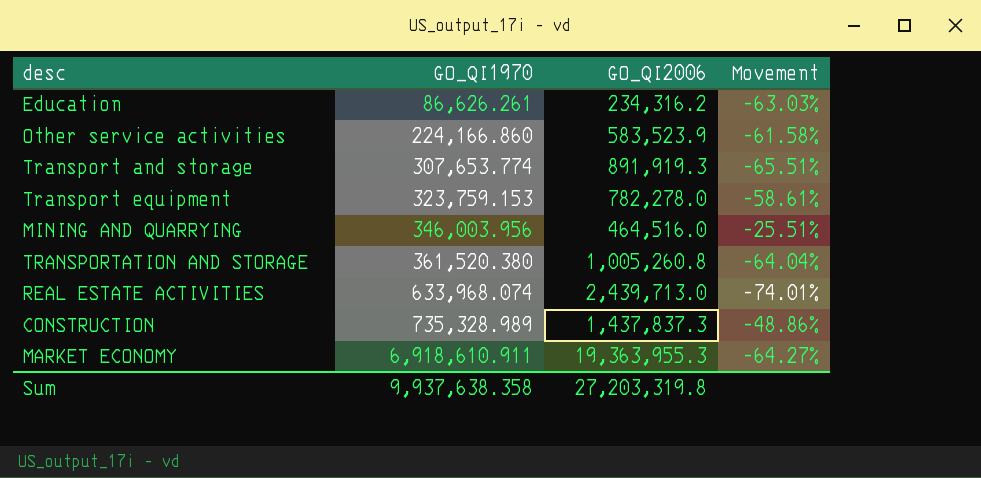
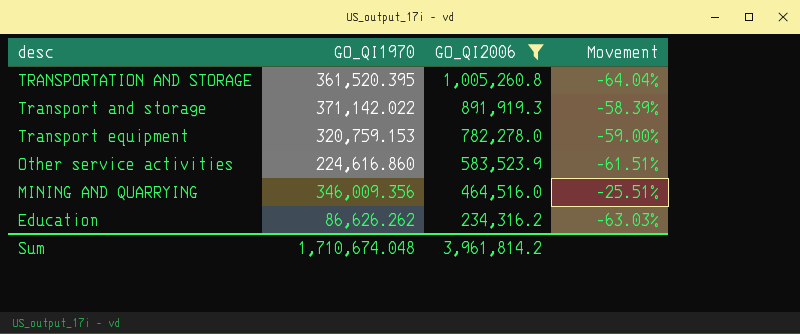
filter: none -> GO_QI2006 <= 1,005,260.8
row order: GO_QI1970 ascending -> GO_QI2006 descending
TRANSPORTATION AND STORAGE | GO_QI1970: 361,520.380 -> 361,520.395
Transport and storage | GO_QI1970: 307,653.774 -> 371,142.022
Transport and storage | Movement: -65.51% -> -58.39%
Transport equipment | GO_QI1970: 323,759.153 -> 320,759.153
Transport equipment | Movement: -58.61% -> -59.00%
Other service activities | GO_QI1970: 224,166.860 -> 224,616.860
Other service activities | Movement: -61.58% -> -61.51%
MINING AND QUARRYING | GO_QI1970: 346,003.956 -> 346,009.356
Education | GO_QI1970: 86,626.261 -> 86,626.262
Sum | GO_QI1970: 9,937,638.358 -> 1,710,674.048
Sum | GO_QI2006: 27,203,319.8 -> 3,961,814.2

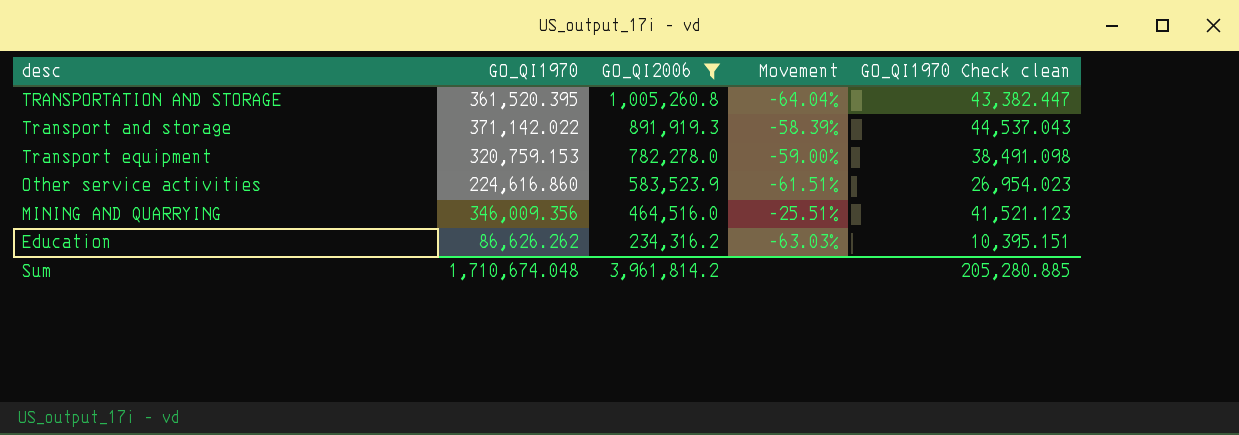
column GO_QI1970 Check clean | formula: none -> [GO_QI1970] * 0.12

